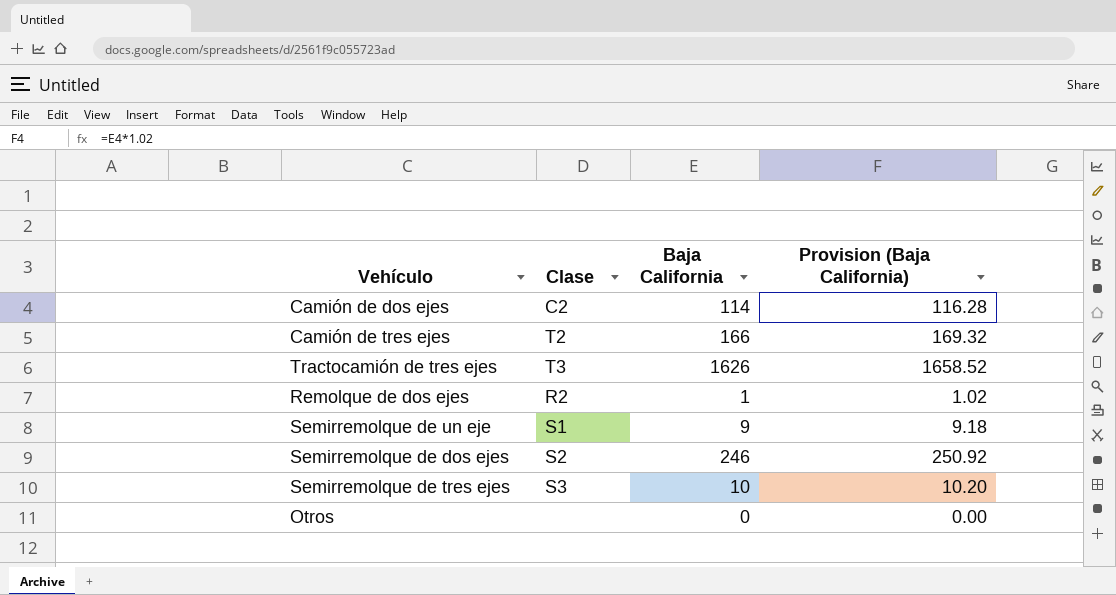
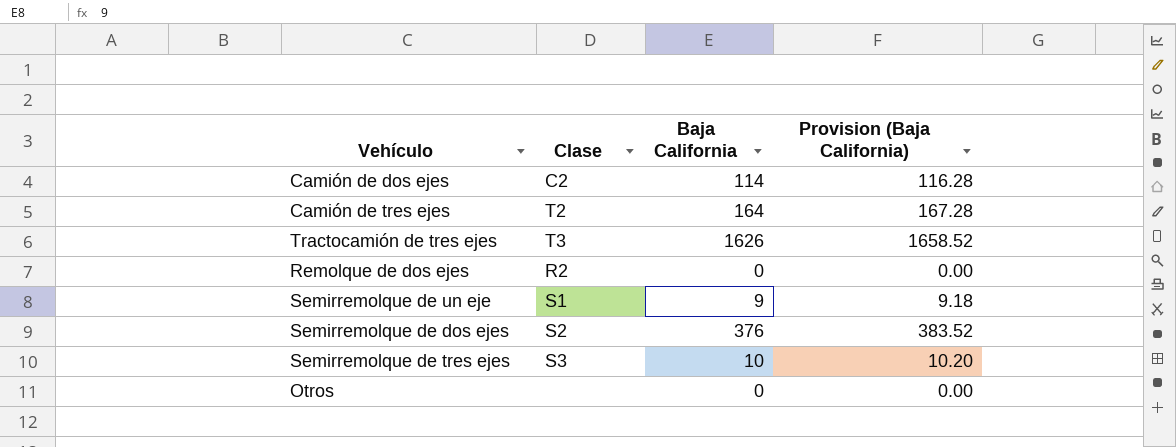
Camión de tres ejes | Baja California: 166 -> 164
Camión de tres ejes | Provision (Baja California): 169.32 -> 167.28
Remolque de dos ejes | Baja California: 1 -> 0
Remolque de dos ejes | Provision (Baja California): 1.02 -> 0.00
Semirremolque de dos ejes | Baja California: 246 -> 376
Semirremolque de dos ejes | Provision (Baja California): 250.92 -> 383.52

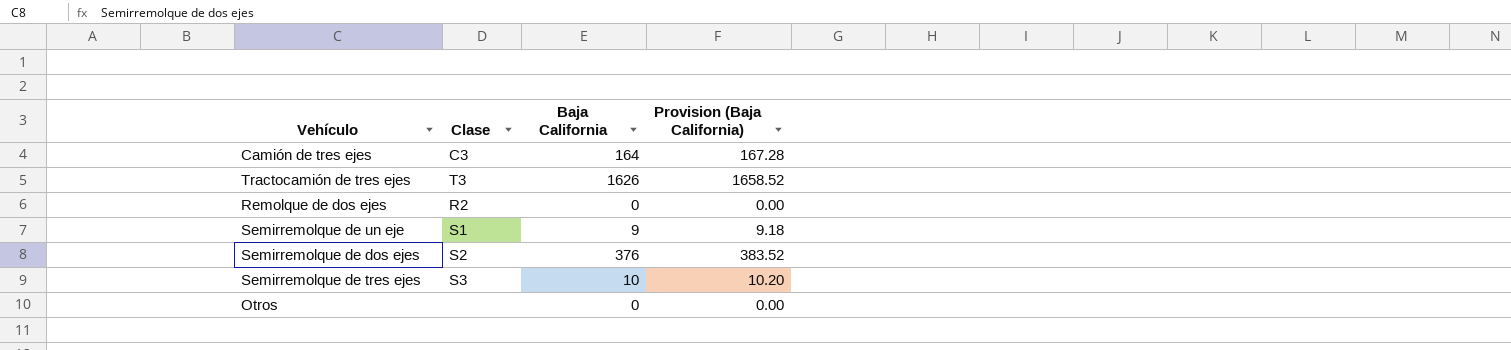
row Camión de dos ejes: C2 | 114 | 116.28 -> none
Camión de tres ejes | Clase: T2 -> C3

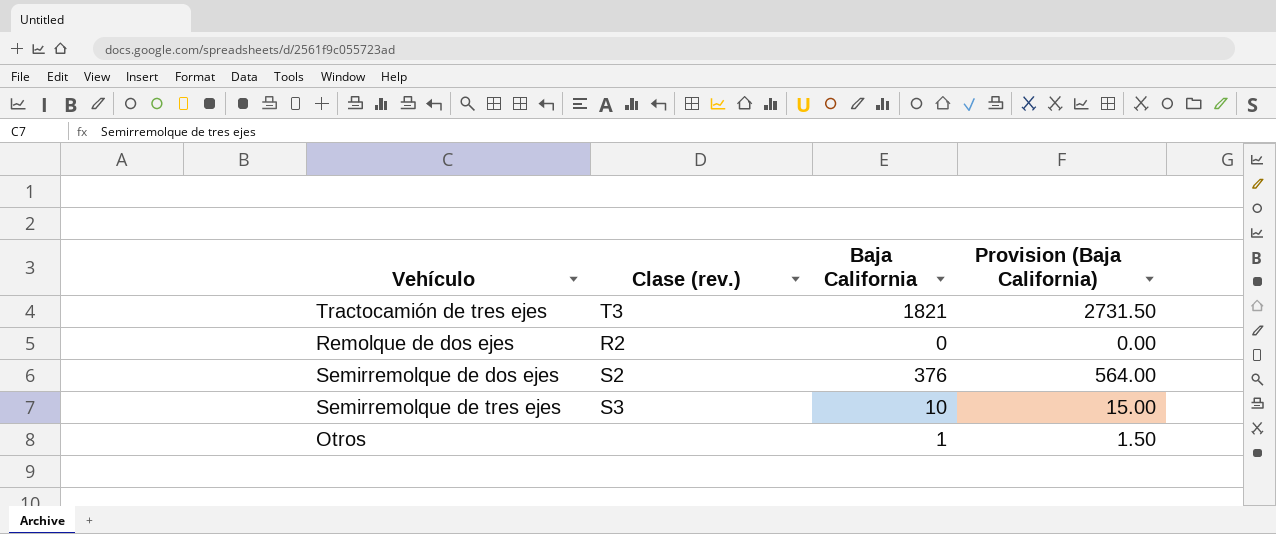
column name: Clase -> Clase (rev.)
column Provision (Baja California) | formula: [Baja California] * 1.02 -> [Baja California] * 1.5
row Camión de tres ejes: C3 | 164 | 167.28 -> none
row Semirremolque de un eje: S1 | 9 | 9.18 -> none
Tractocamión de tres ejes | Baja California: 1626 -> 1821
Otros | Baja California: 0 -> 1

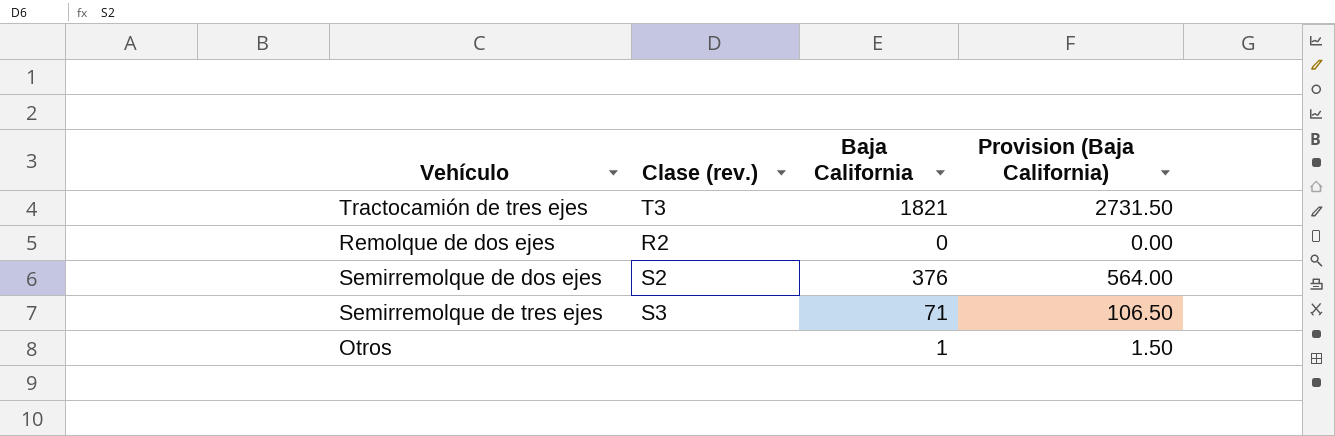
Semirremolque de tres ejes | Baja California: 10 -> 71
Semirremolque de tres ejes | Provision (Baja California): 15.00 -> 106.50

